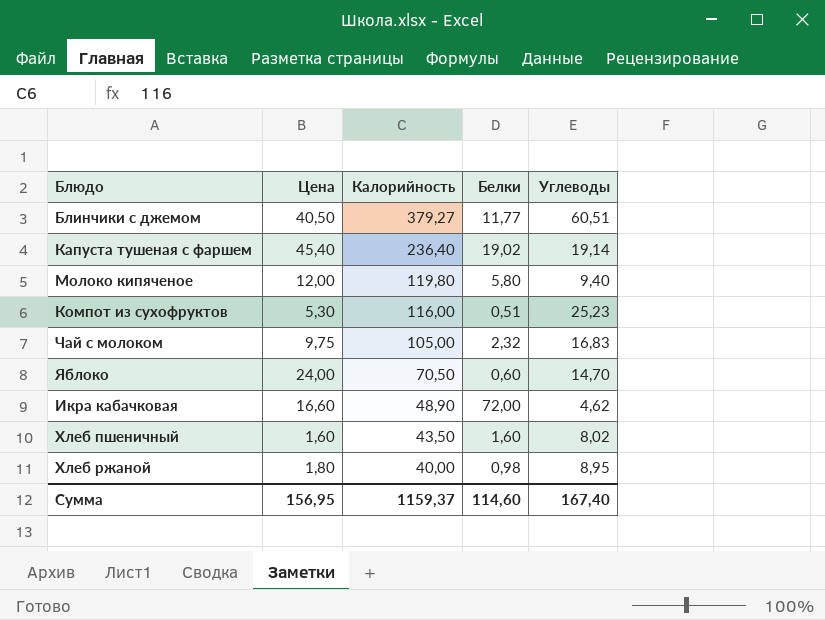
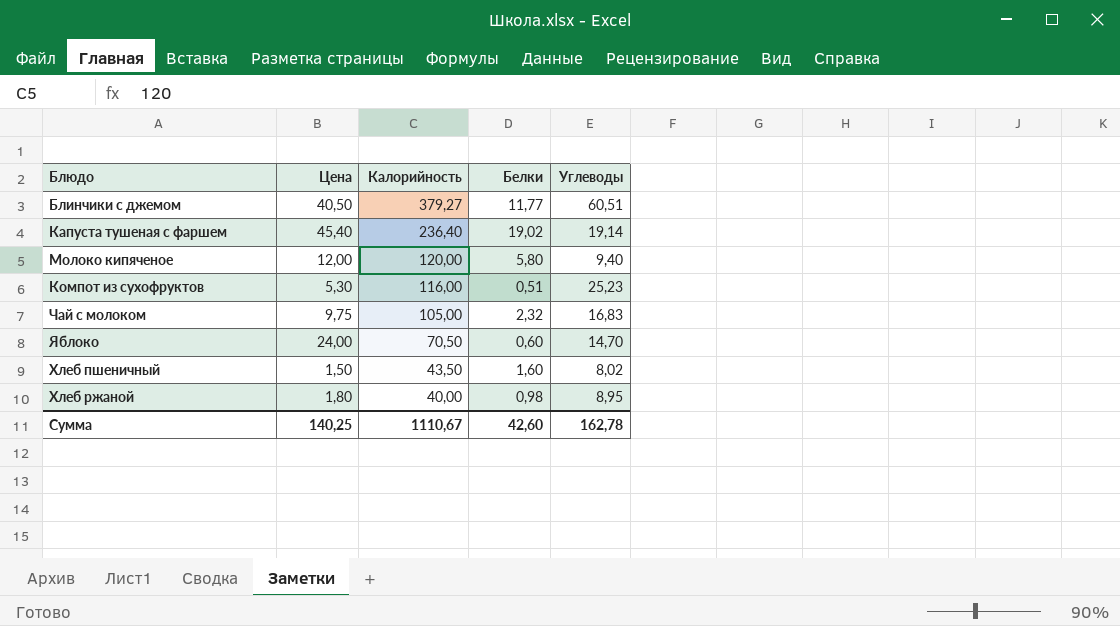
row Икра кабачковая: 16,60 | 48,90 | 72,00 | 4,62 -> none
Молоко кипяченое | Калорийность: 119,80 -> 120,00
Хлеб пшеничный | Цена: 1,60 -> 1,50
Сумма | Цена: 156,95 -> 140,25
Сумма | Калорийность: 1159,37 -> 1110,67
Сумма | Белки: 114,60 -> 42,60
Сумма | Углеводы: 167,40 -> 162,78

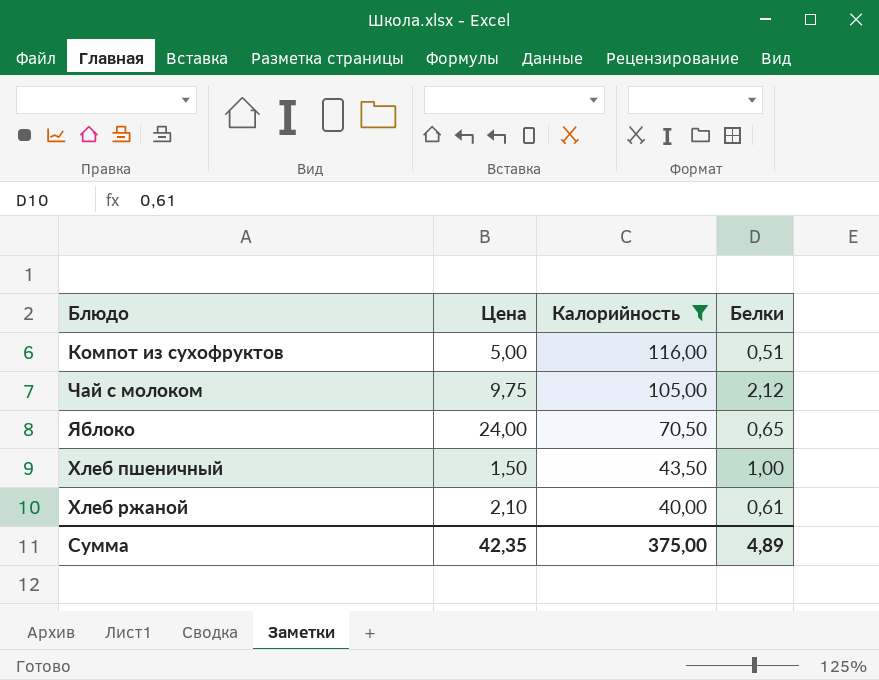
filter: none -> Калорийность <= 116,00
column Углеводы | position: 5 -> none
Компот из сухофруктов | Цена: 5,30 -> 5,00
Чай с молоком | Белки: 2,32 -> 2,12
Яблоко | Белки: 0,60 -> 0,65
Хлеб пшеничный | Белки: 1,60 -> 1,00
Хлеб ржаной | Цена: 1,80 -> 2,10
Хлеб ржаной | Белки: 0,98 -> 0,61
Сумма | Цена: 140,25 -> 42,35
Сумма | Калорийность: 1110,67 -> 375,00
Сумма | Белки: 42,60 -> 4,89

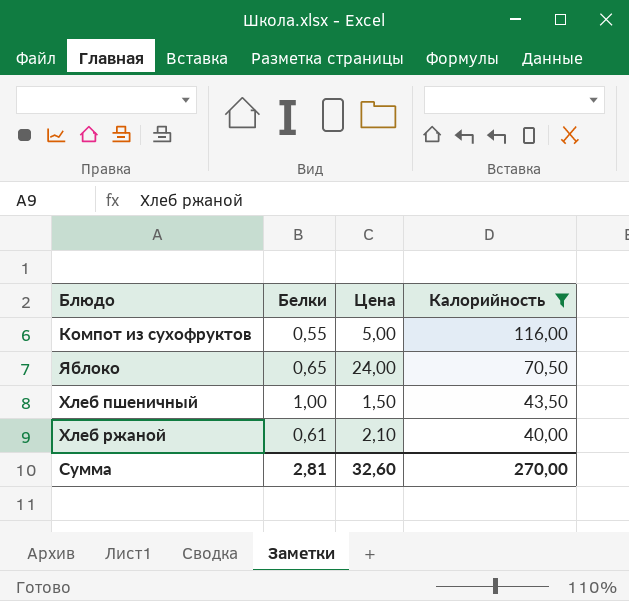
column Белки | position: 4 -> 2
row Чай с молоком: 9,75 | 105,00 | 2,12 -> none
Компот из сухофруктов | Белки: 0,51 -> 0,55
Сумма | Белки: 4,89 -> 2,81
Сумма | Цена: 42,35 -> 32,60
Сумма | Калорийность: 375,00 -> 270,00

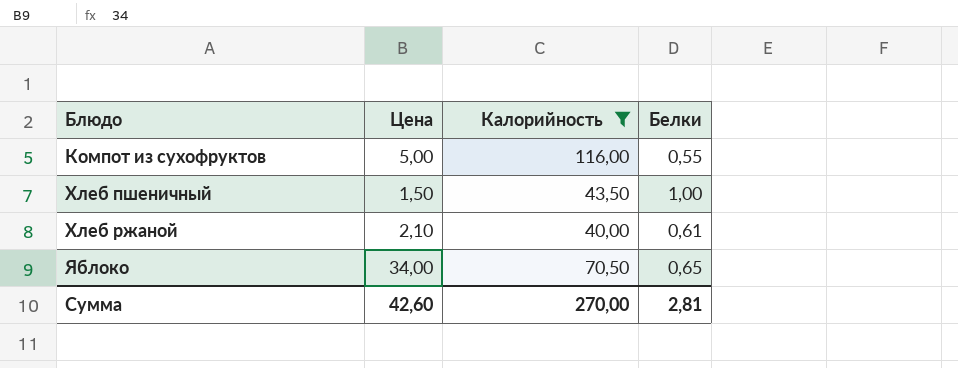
row order: Калорийность descending -> Блюдо ascending
column Белки | position: 2 -> 4
Яблоко | Цена: 24,00 -> 34,00
Сумма | Цена: 32,60 -> 42,60

